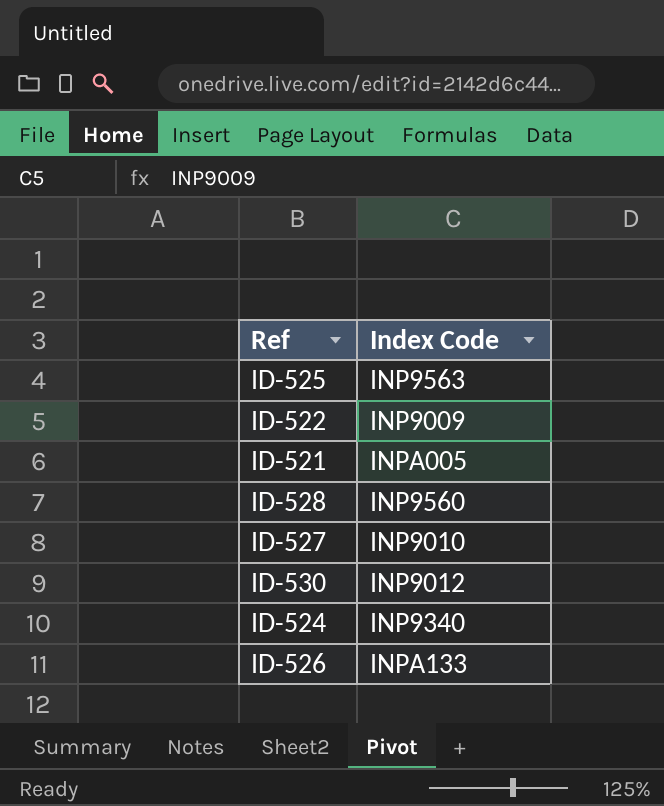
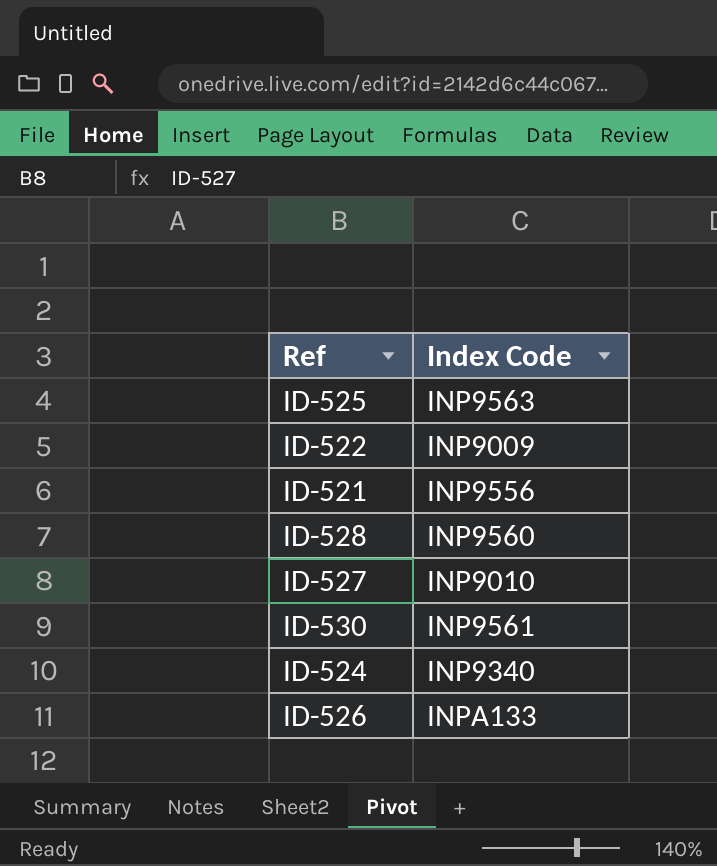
ID-521 | Index Code: INPA005 -> INP9556
ID-530 | Index Code: INP9012 -> INP9561

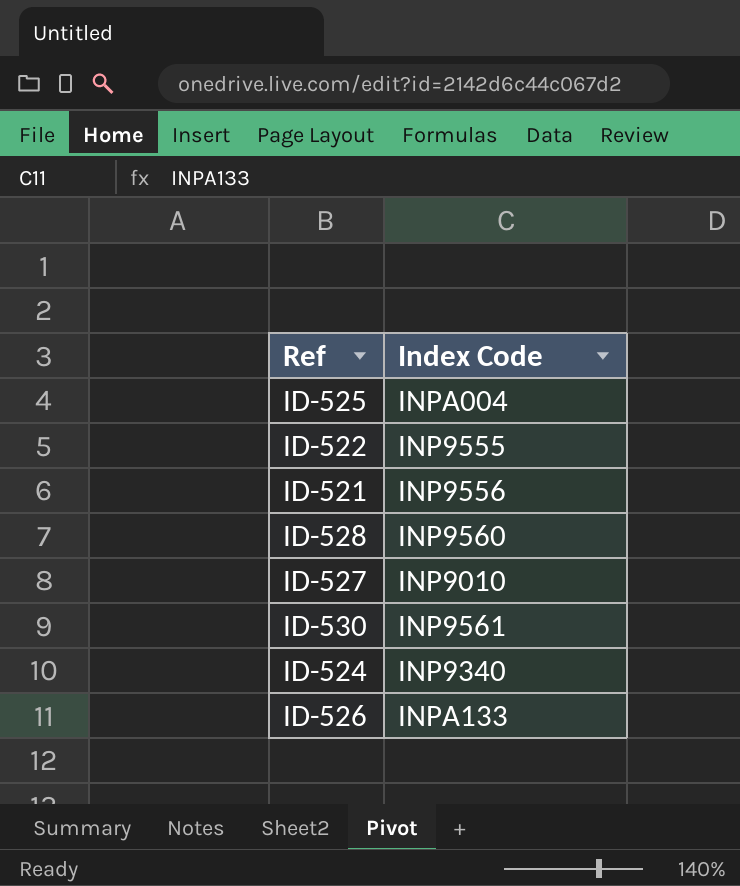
ID-525 | Index Code: INP9563 -> INPA004
ID-522 | Index Code: INP9009 -> INP9555

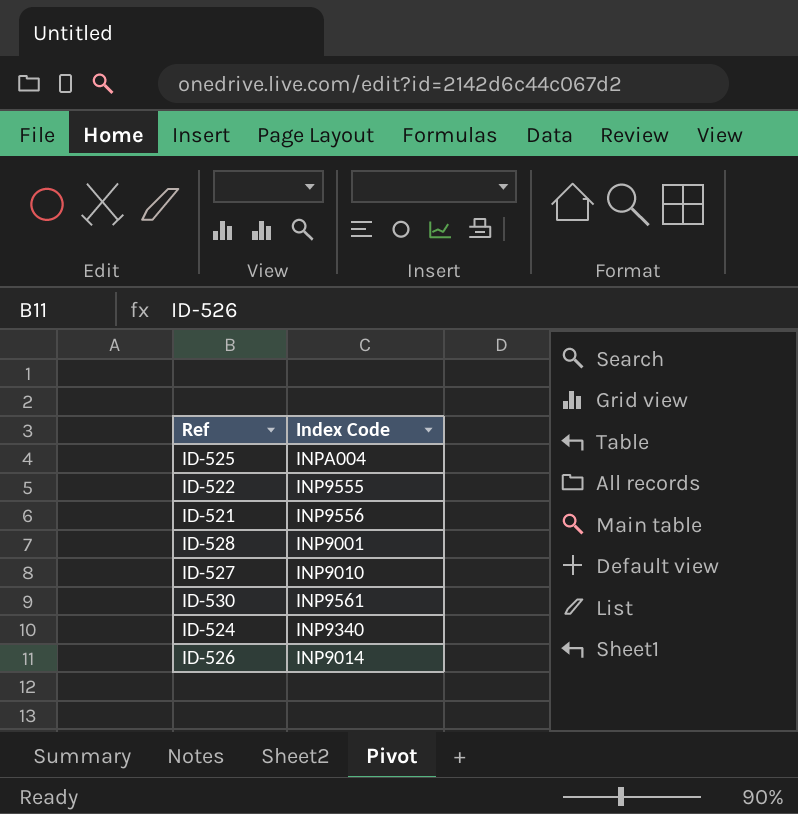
ID-528 | Index Code: INP9560 -> INP9001
ID-526 | Index Code: INPA133 -> INP9014

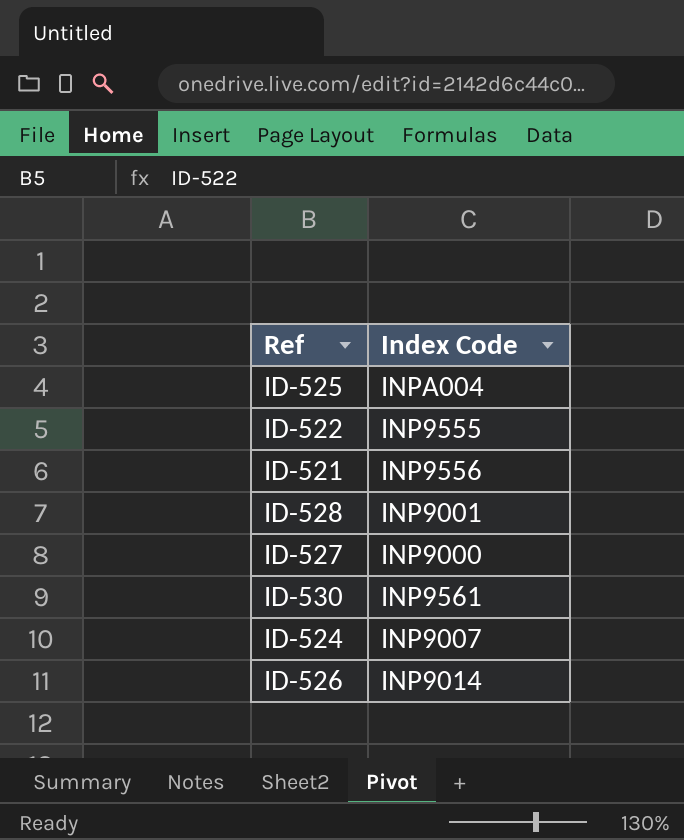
ID-527 | Index Code: INP9010 -> INP9000
ID-524 | Index Code: INP9340 -> INP9007

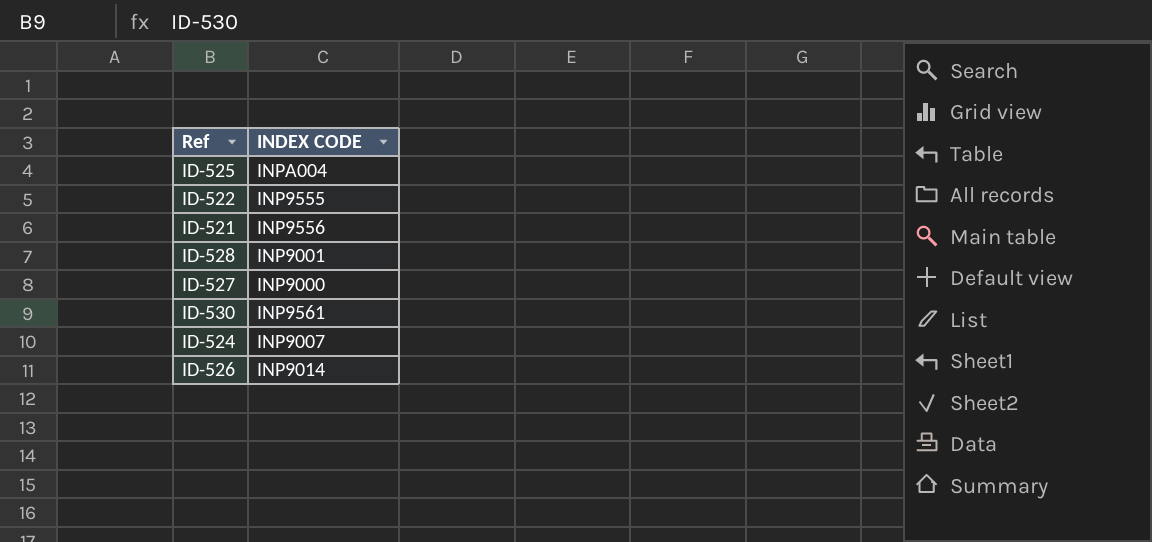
column name: Index Code -> INDEX CODE

